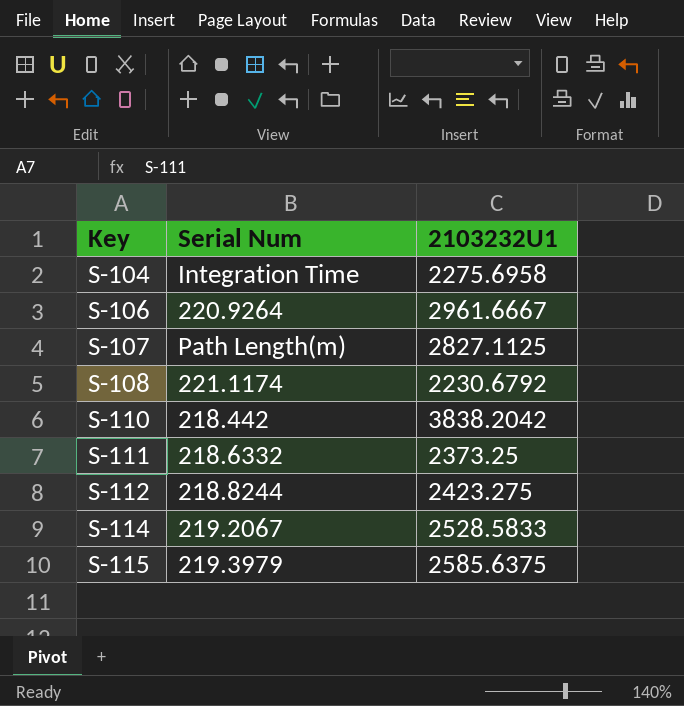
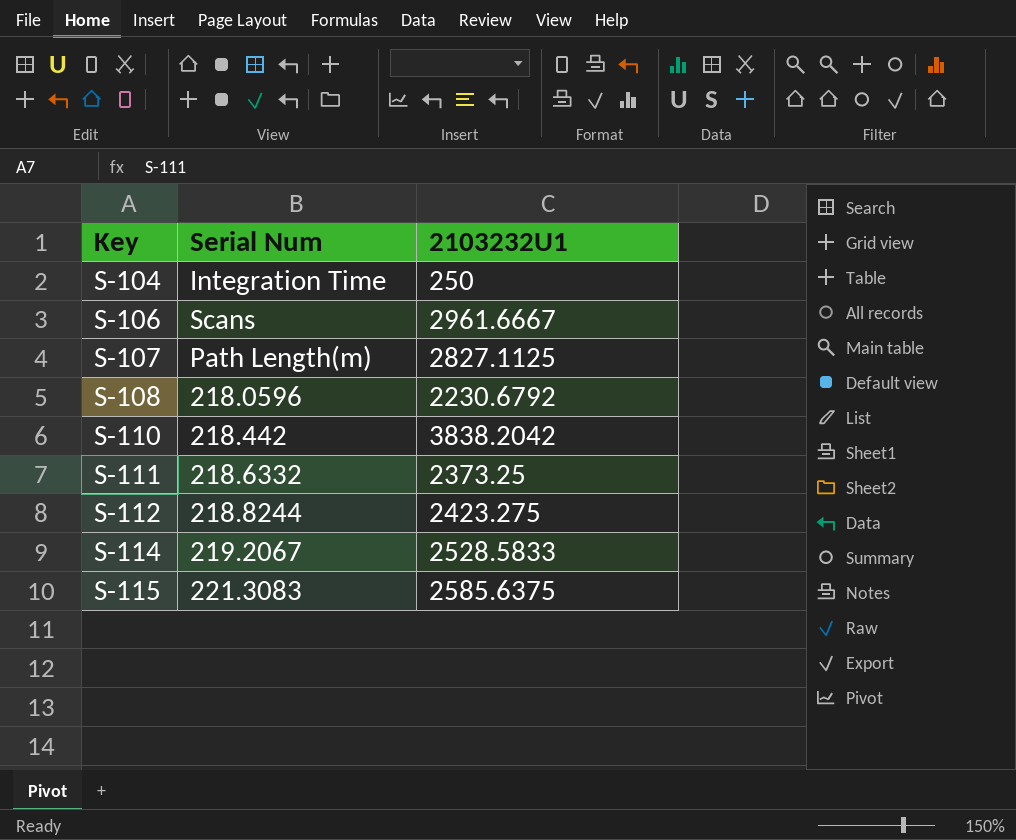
S-104 | 2103232U1: 2275.6958 -> 250
S-106 | Serial Num: 220.9264 -> Scans
S-108 | Serial Num: 221.1174 -> 218.0596
S-115 | Serial Num: 219.3979 -> 221.3083

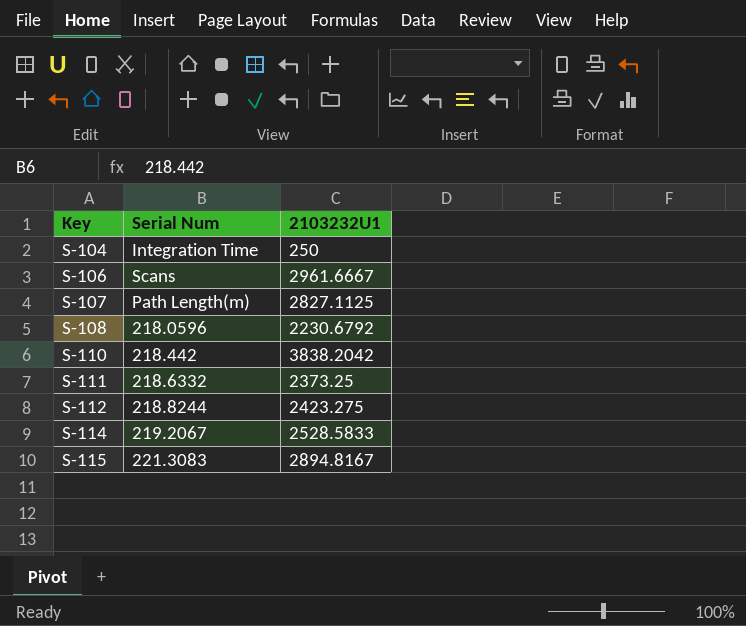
S-115 | 2103232U1: 2585.6375 -> 2894.8167

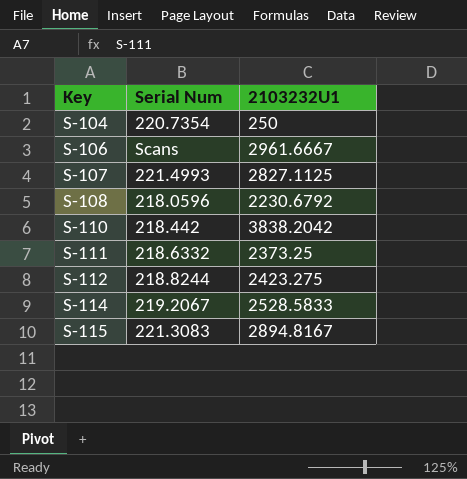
S-104 | Serial Num: Integration Time -> 220.7354
S-107 | Serial Num: Path Length(m) -> 221.4993

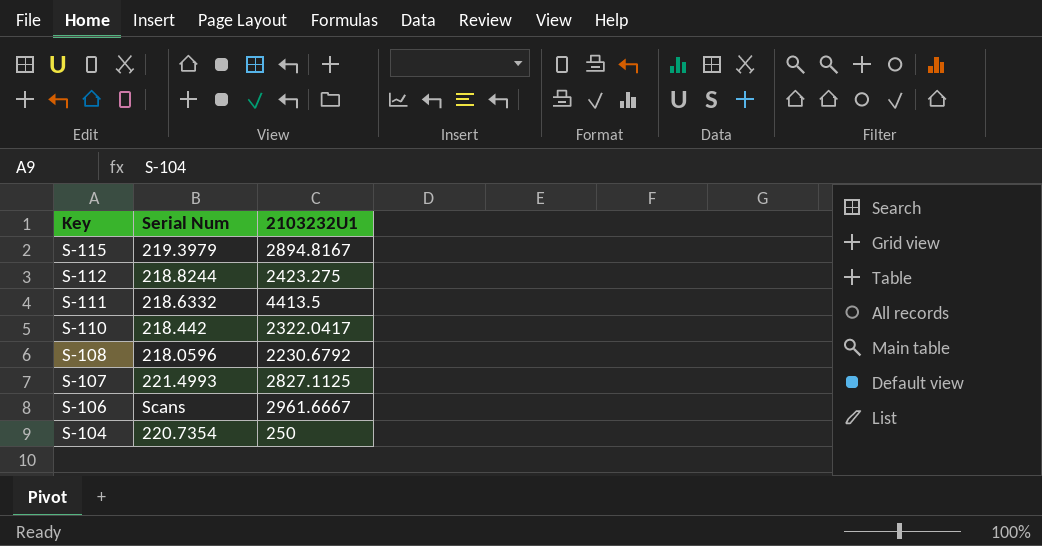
row order: Key ascending -> Key descending
row S-114: 219.2067 | 2528.5833 -> none
S-115 | Serial Num: 221.3083 -> 219.3979
S-111 | 2103232U1: 2373.25 -> 4413.5
S-110 | 2103232U1: 3838.2042 -> 2322.0417

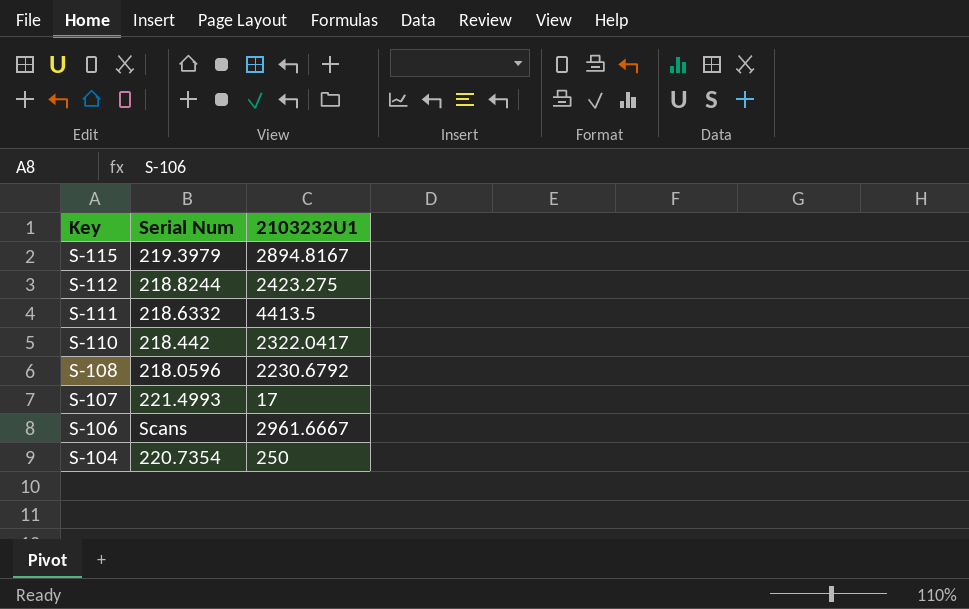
S-107 | 2103232U1: 2827.1125 -> 17

